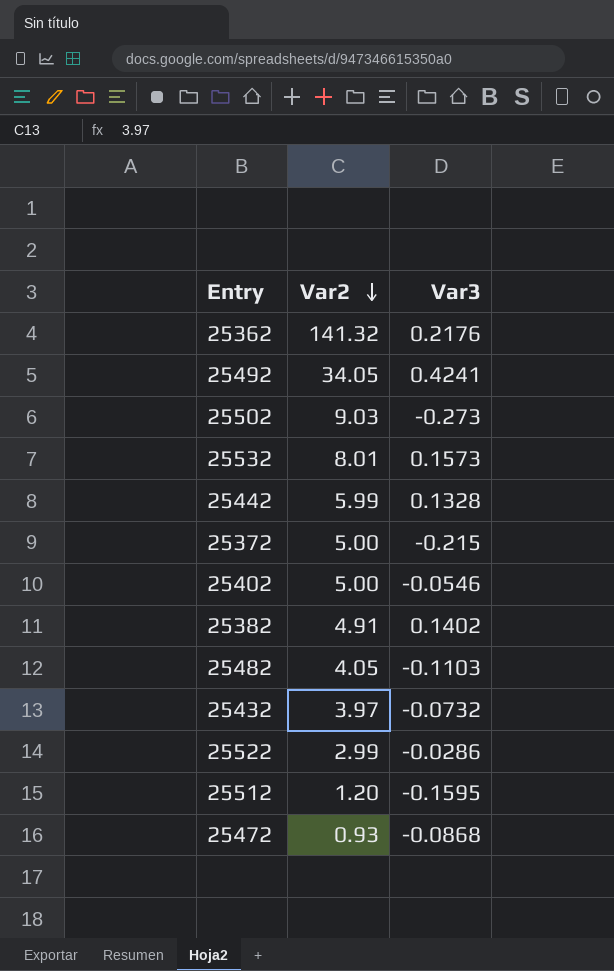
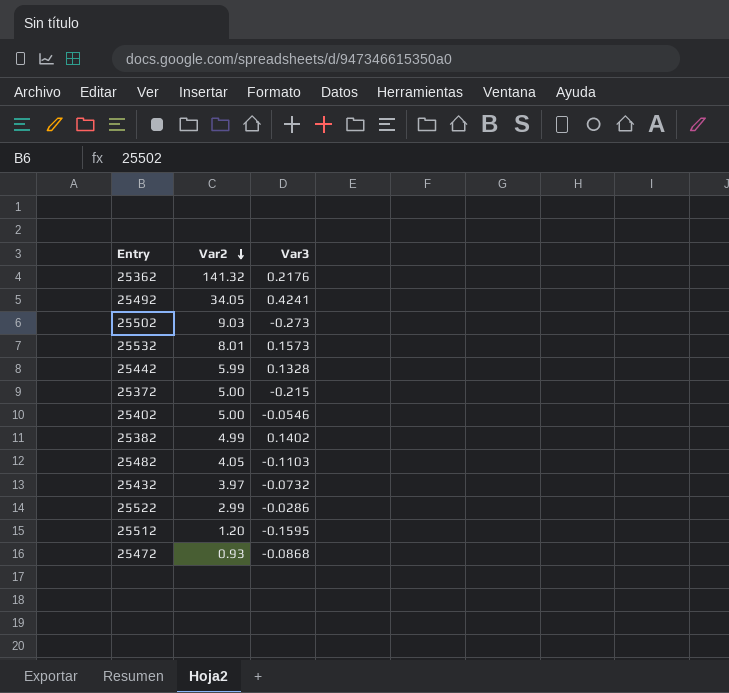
25382 | Var2: 4.91 -> 4.99

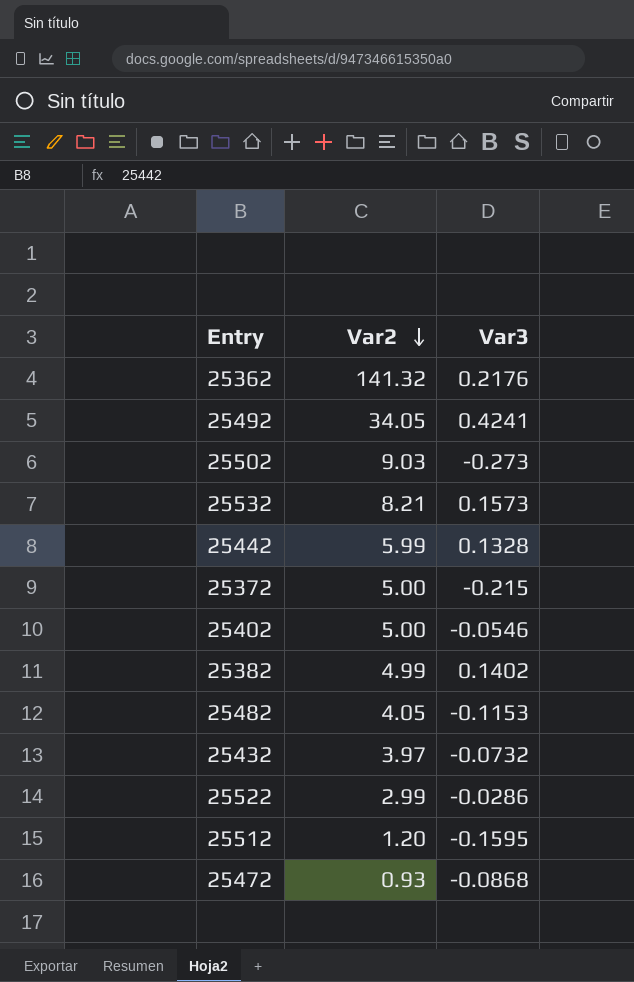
25532 | Var2: 8.01 -> 8.21
25482 | Var3: -0.1103 -> -0.1153

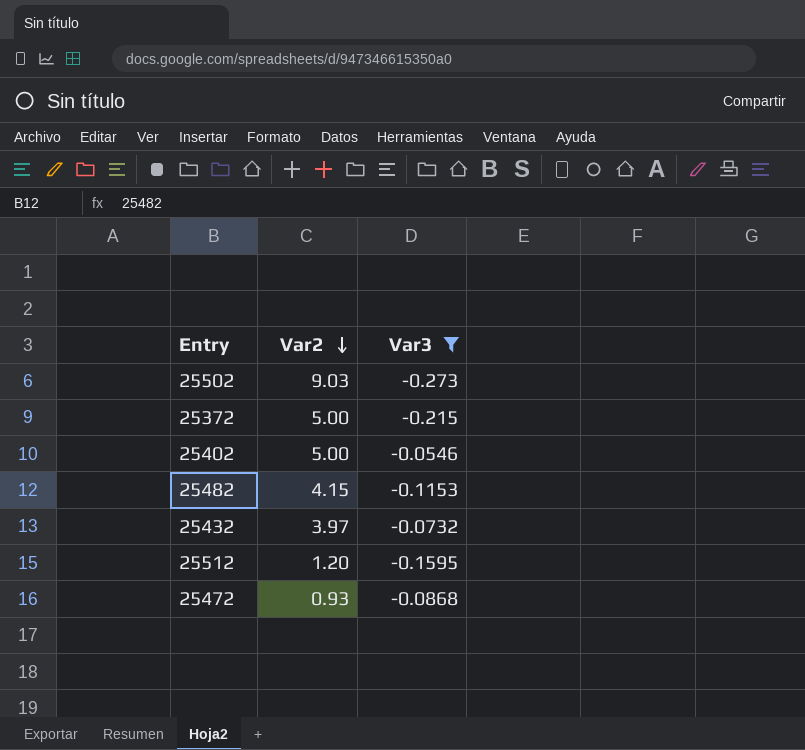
filter: none -> Var3 <= -0.0546
25482 | Var2: 4.05 -> 4.15

